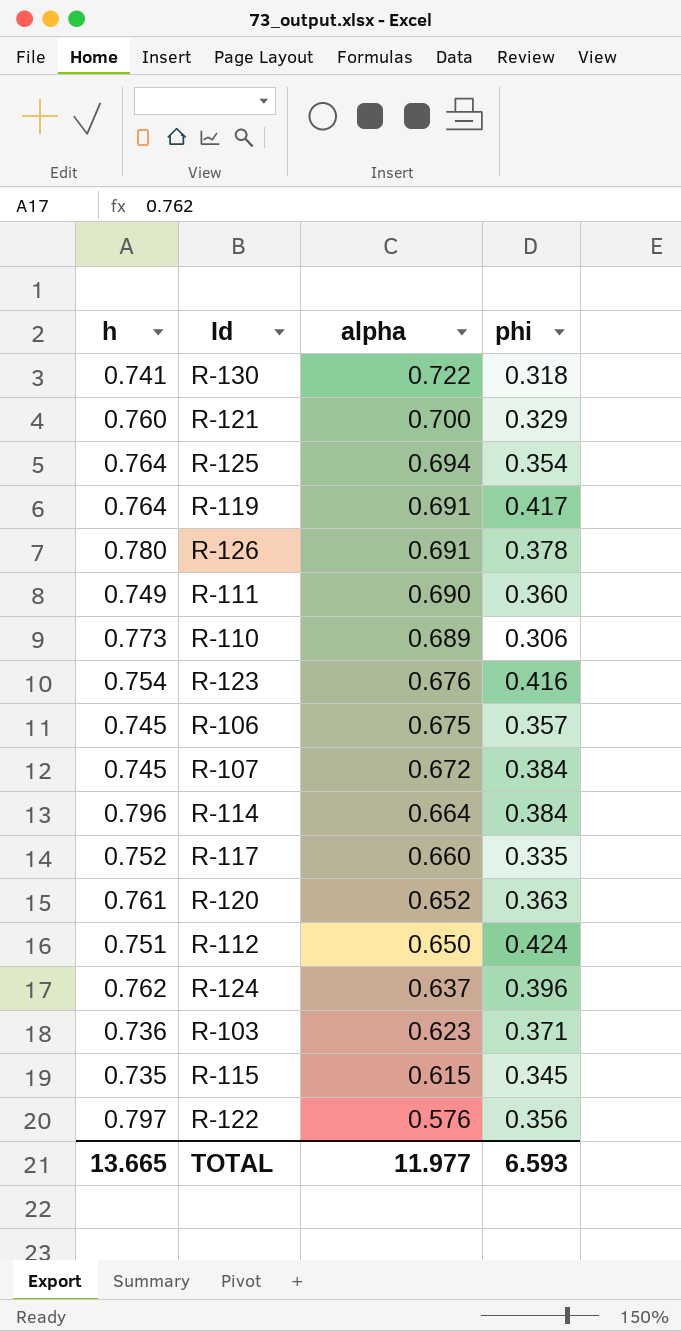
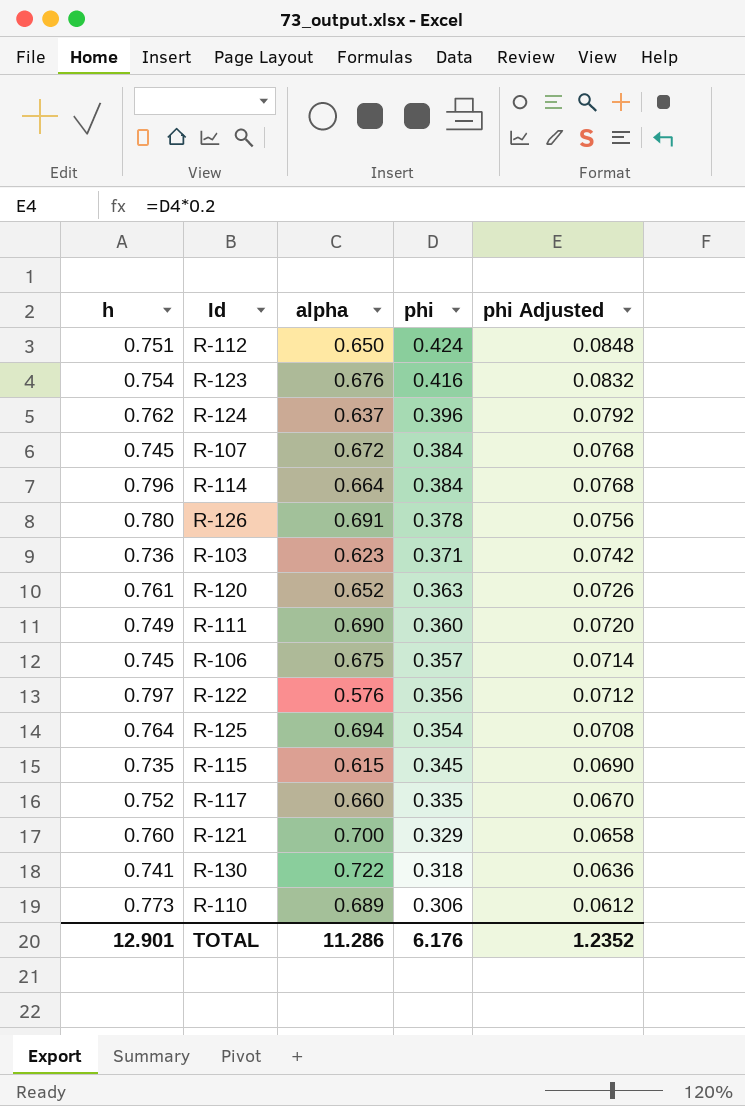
row order: alpha descending -> phi descending
column phi Adjusted | formula: none -> [phi] * 0.2
row R-119: 0.764 | 0.691 | 0.417 -> none
TOTAL | h: 13.665 -> 12.901
TOTAL | alpha: 11.977 -> 11.286
TOTAL | phi: 6.593 -> 6.176

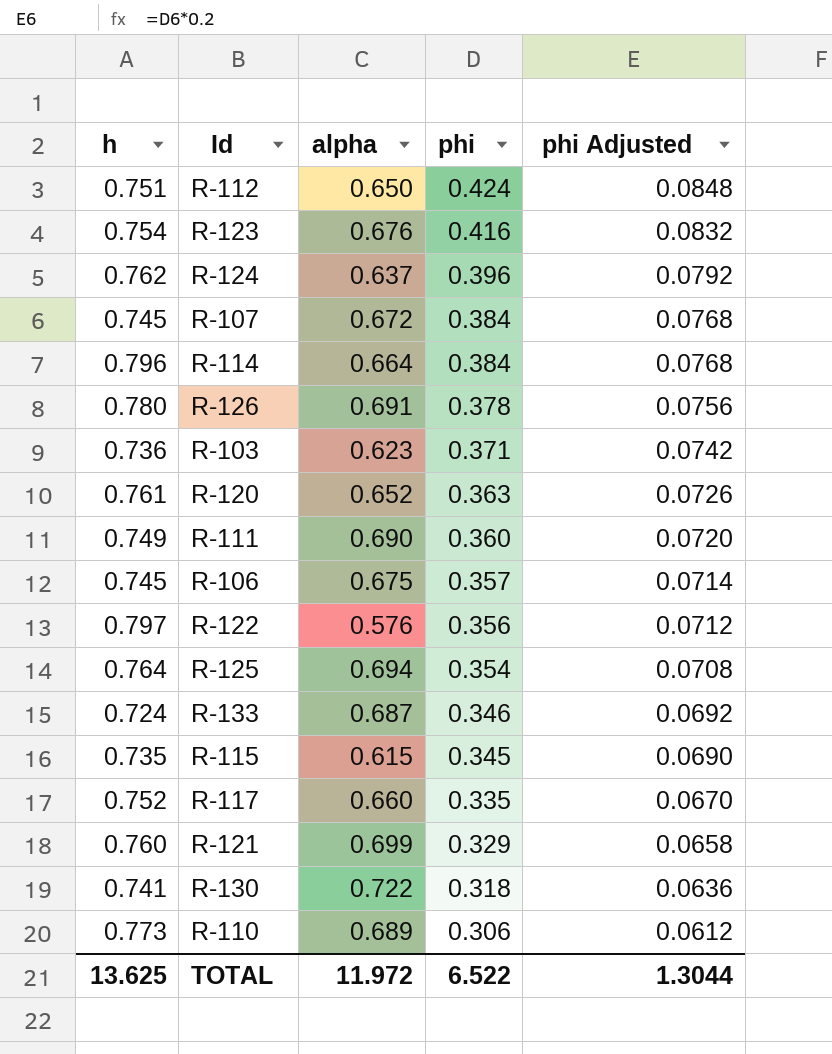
row R-133: none -> 0.724 | 0.687 | 0.346 | 0.0692
R-121 | alpha: 0.700 -> 0.699
TOTAL | h: 12.901 -> 13.625
TOTAL | alpha: 11.286 -> 11.972
TOTAL | phi: 6.176 -> 6.522
TOTAL | phi Adjusted: 1.2352 -> 1.3044

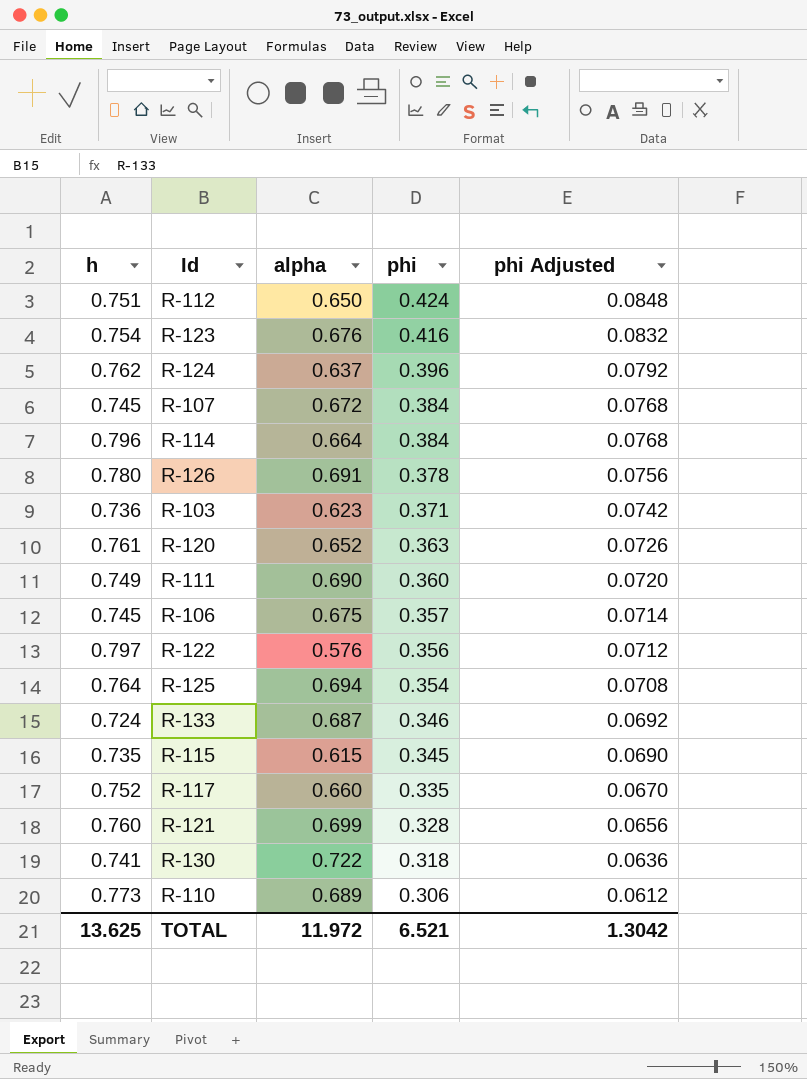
R-121 | phi: 0.329 -> 0.328
R-121 | phi Adjusted: 0.0658 -> 0.0656
TOTAL | phi: 6.522 -> 6.521
TOTAL | phi Adjusted: 1.3044 -> 1.3042

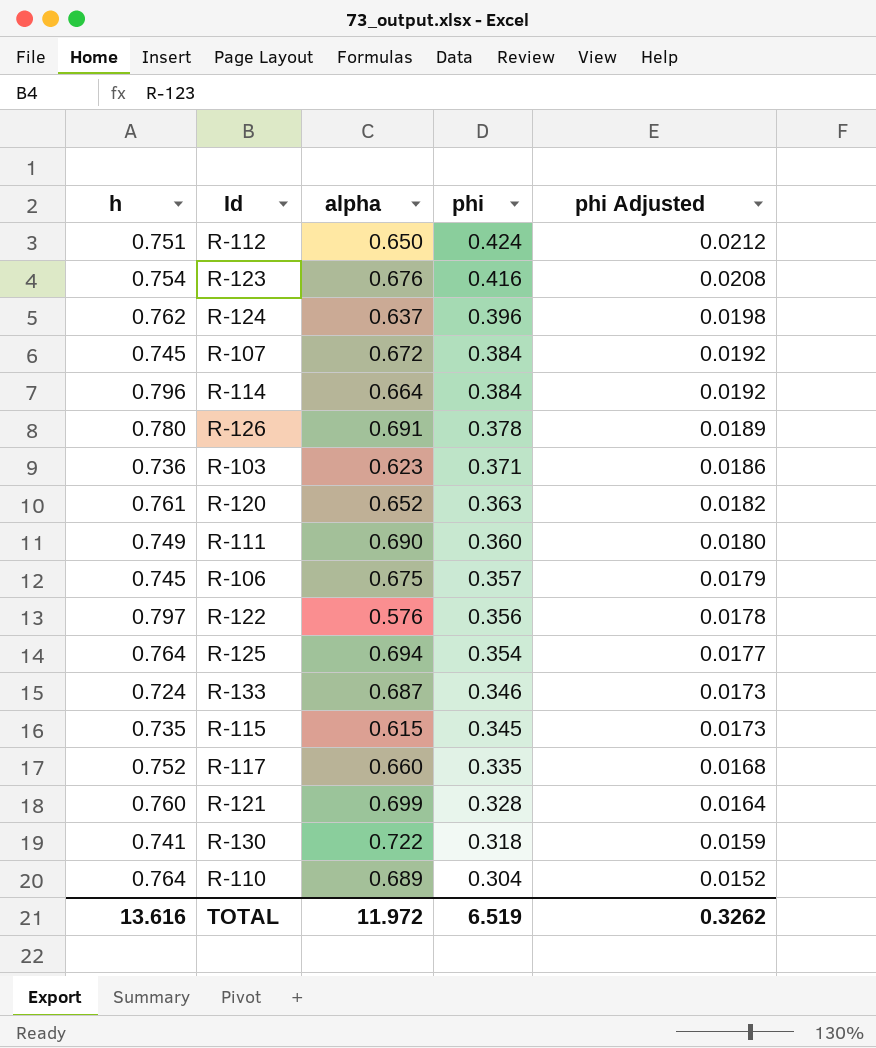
column phi Adjusted | formula: [phi] * 0.2 -> [phi] * 0.05
R-110 | h: 0.773 -> 0.764
R-110 | phi: 0.306 -> 0.304
TOTAL | h: 13.625 -> 13.616
TOTAL | phi: 6.521 -> 6.519
TOTAL | phi Adjusted: 1.3042 -> 0.3262

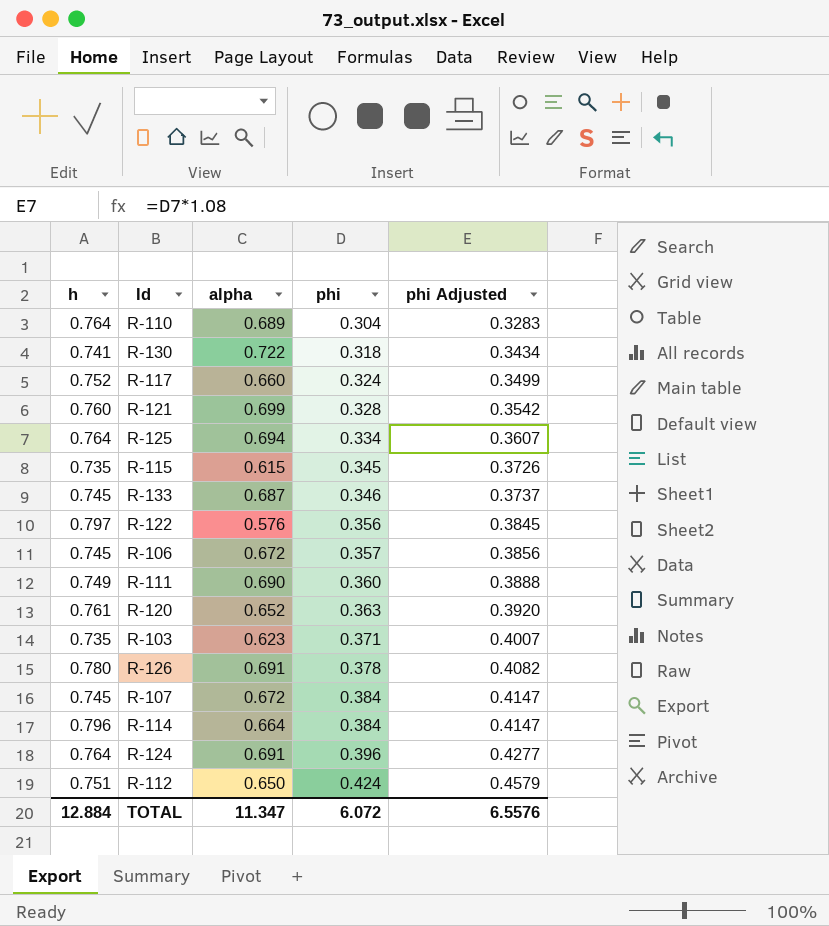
row order: phi descending -> phi ascending
column phi Adjusted | formula: [phi] * 0.05 -> [phi] * 1.08
row R-123: 0.754 | 0.676 | 0.416 | 0.0208 -> none
R-117 | phi: 0.335 -> 0.324
R-125 | phi: 0.354 -> 0.334
R-133 | h: 0.724 -> 0.745
R-106 | alpha: 0.675 -> 0.672
R-103 | h: 0.736 -> 0.735
R-124 | h: 0.762 -> 0.764
R-124 | alpha: 0.637 -> 0.691
TOTAL | h: 13.616 -> 12.884
TOTAL | alpha: 11.972 -> 11.347
TOTAL | phi: 6.519 -> 6.072
TOTAL | phi Adjusted: 0.3262 -> 6.5576

